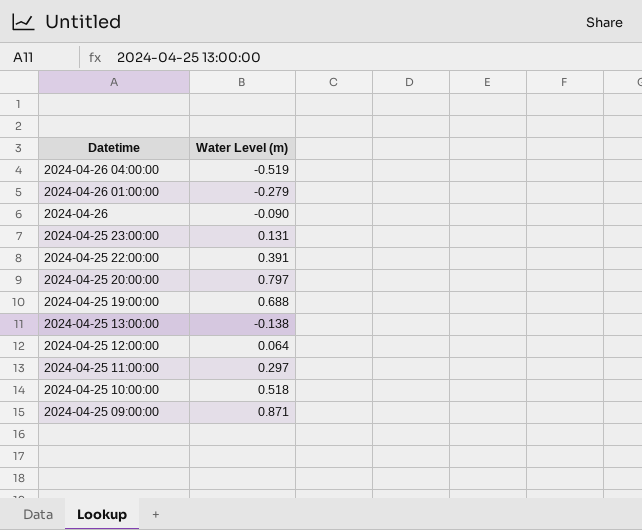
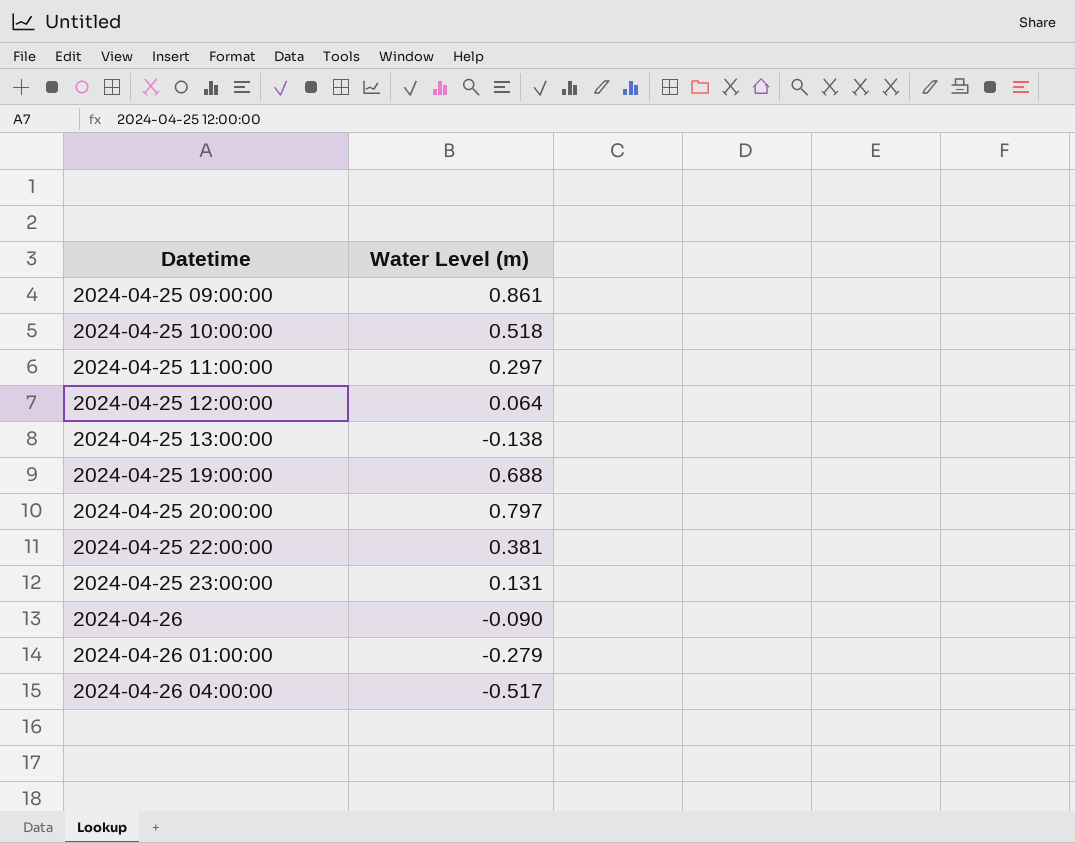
row order: Datetime descending -> Datetime ascending
2024-04-25 09:00:00 | Water Level (m): 0.871 -> 0.861
2024-04-25 22:00:00 | Water Level (m): 0.391 -> 0.381
2024-04-26 04:00:00 | Water Level (m): -0.519 -> -0.517

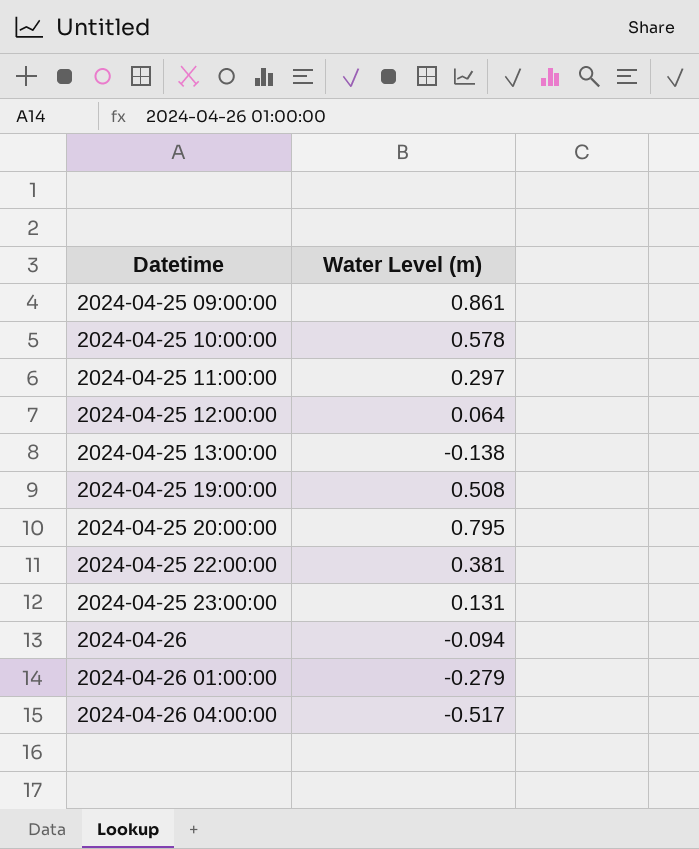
2024-04-25 10:00:00 | Water Level (m): 0.518 -> 0.578
2024-04-25 19:00:00 | Water Level (m): 0.688 -> 0.508
2024-04-25 20:00:00 | Water Level (m): 0.797 -> 0.795
2024-04-26 | Water Level (m): -0.090 -> -0.094

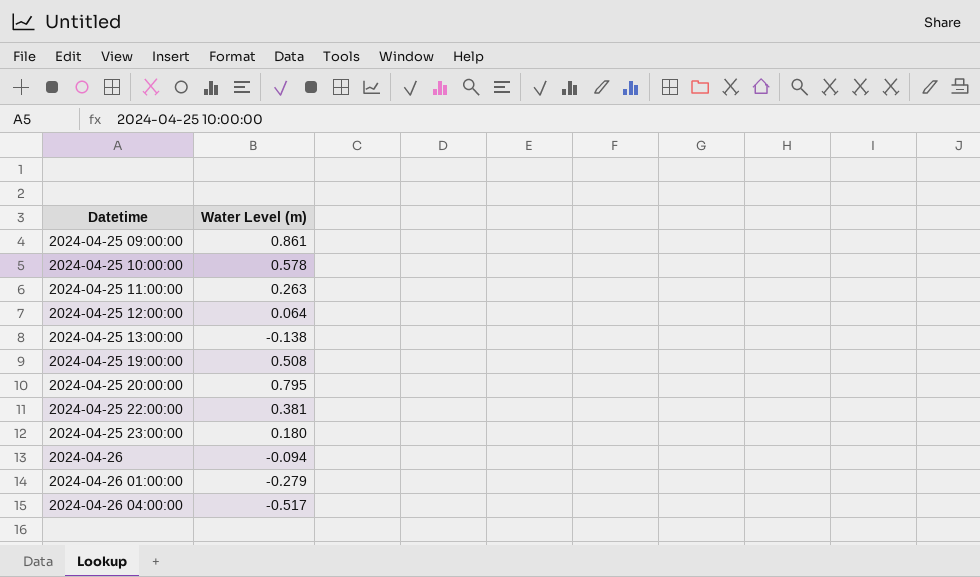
2024-04-25 11:00:00 | Water Level (m): 0.297 -> 0.263
2024-04-25 23:00:00 | Water Level (m): 0.131 -> 0.180

